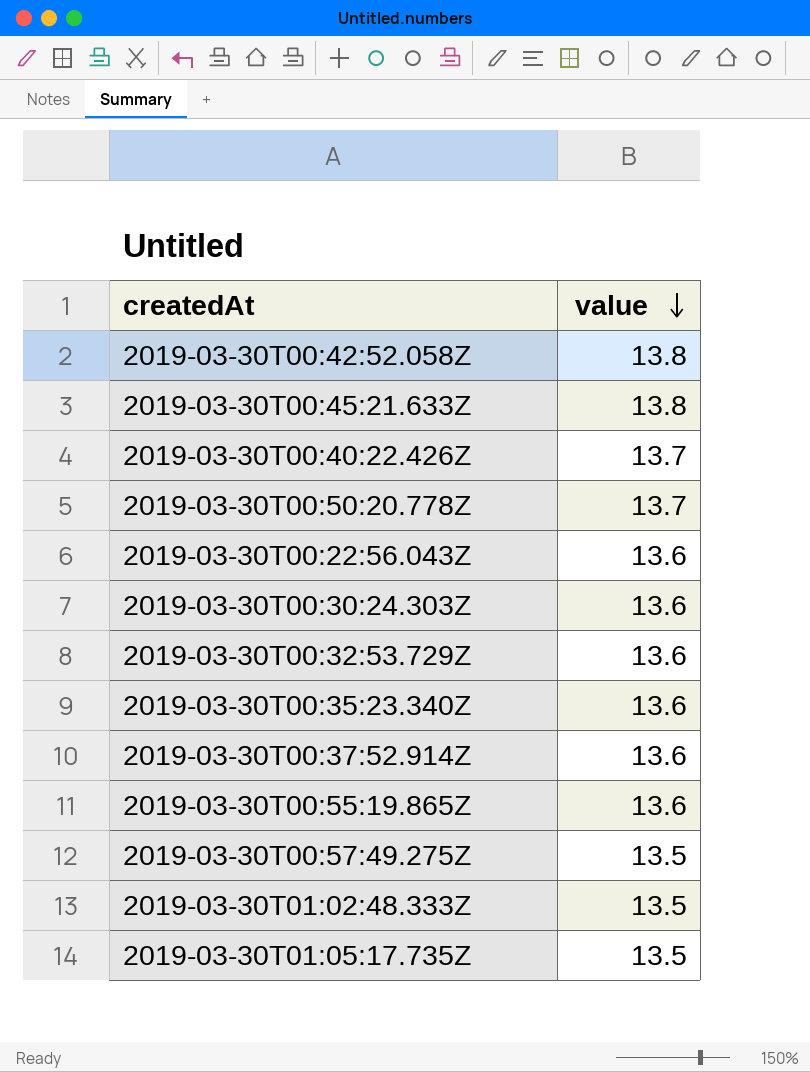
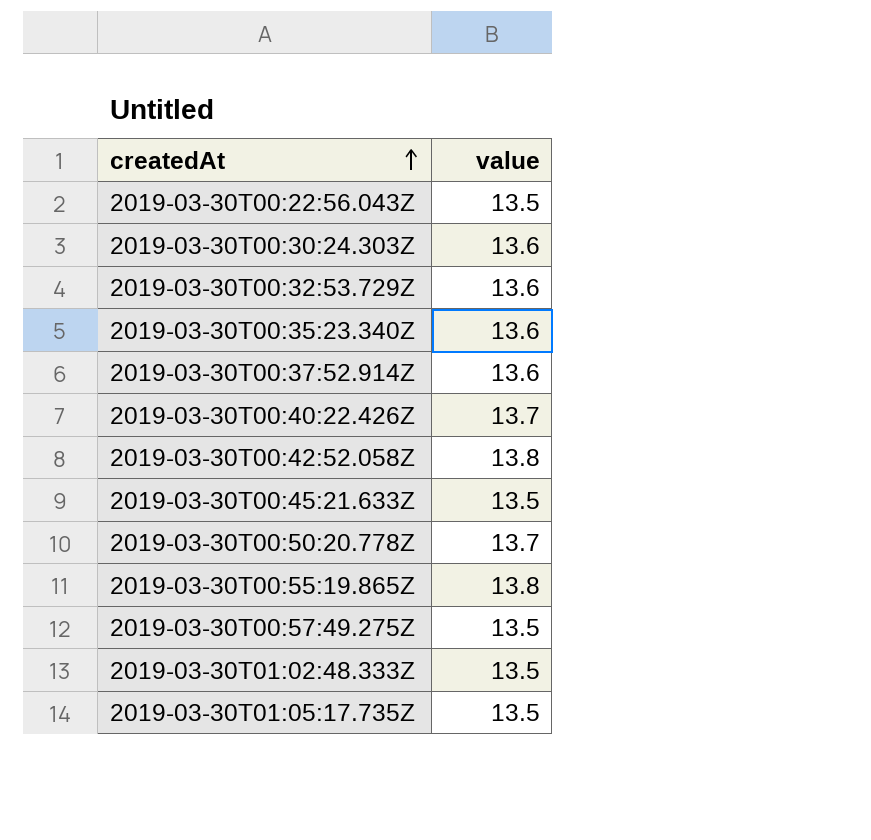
row order: value descending -> createdAt ascending
2019-03-30T00:22:56.043Z | value: 13.6 -> 13.5
2019-03-30T00:45:21.633Z | value: 13.8 -> 13.5
2019-03-30T00:55:19.865Z | value: 13.6 -> 13.8

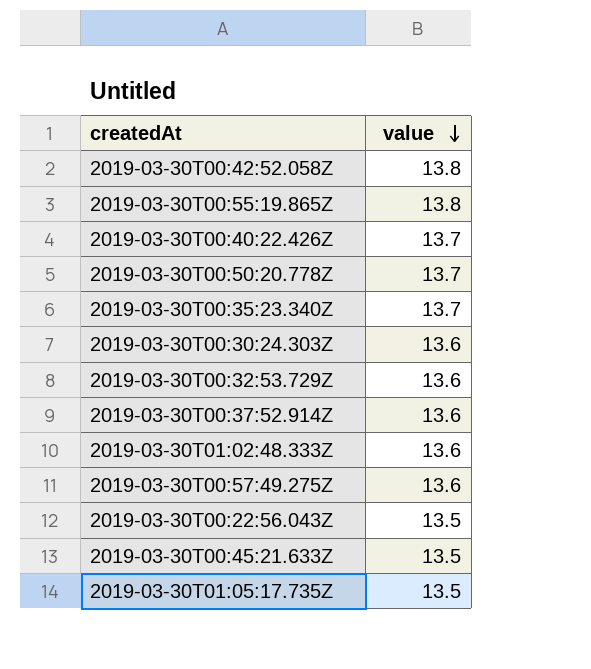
row order: createdAt ascending -> value descending
2019-03-30T00:35:23.340Z | value: 13.6 -> 13.7
2019-03-30T01:02:48.333Z | value: 13.5 -> 13.6
2019-03-30T00:57:49.275Z | value: 13.5 -> 13.6

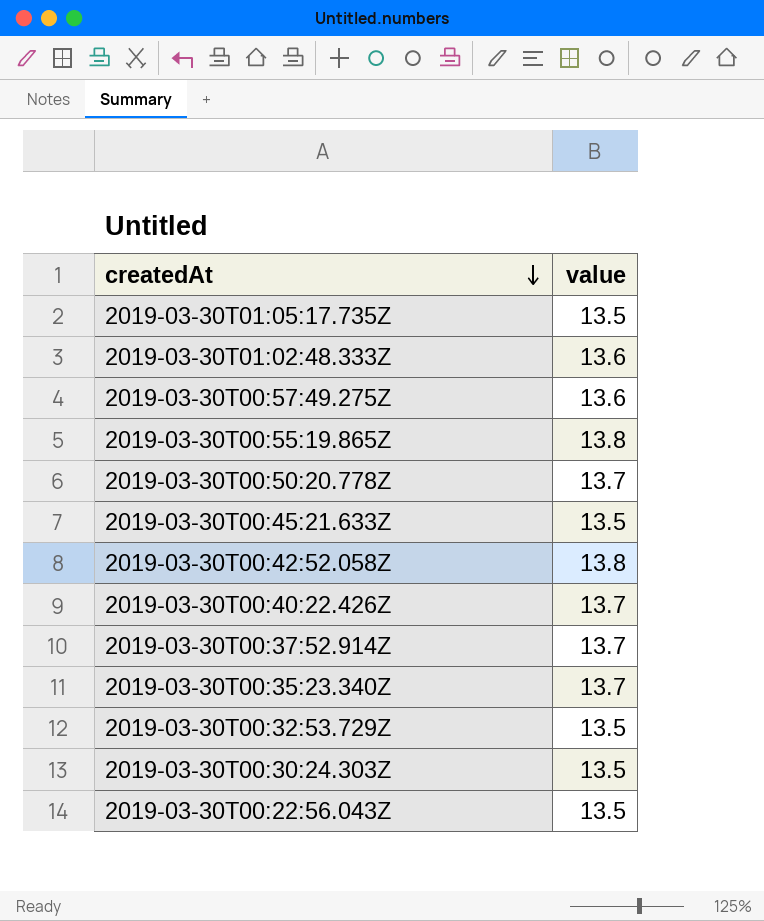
row order: value descending -> createdAt descending
2019-03-30T00:37:52.914Z | value: 13.6 -> 13.7
2019-03-30T00:32:53.729Z | value: 13.6 -> 13.5
2019-03-30T00:30:24.303Z | value: 13.6 -> 13.5

